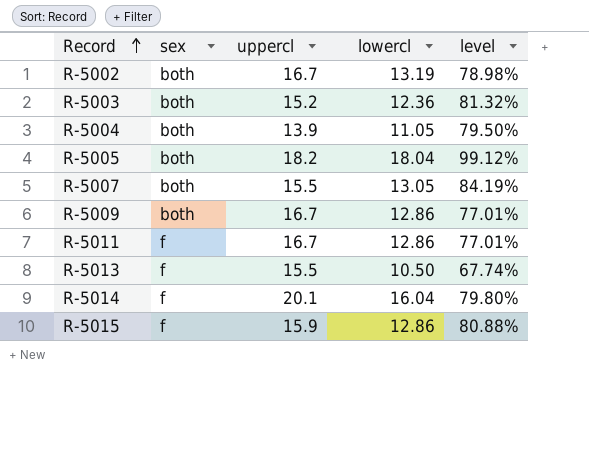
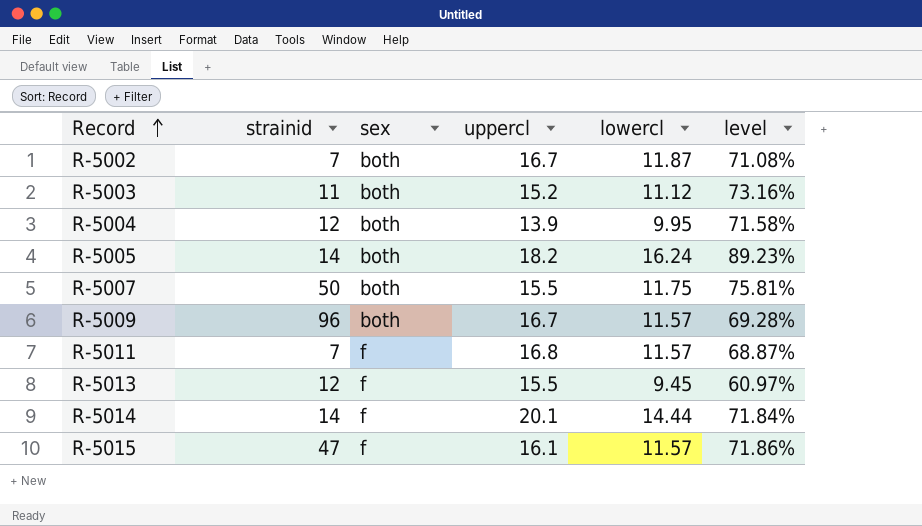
column strainid | position: none -> 2
R-5002 | lowercl: 13.19 -> 11.87
R-5002 | level: 78.98% -> 71.08%
R-5003 | lowercl: 12.36 -> 11.12
R-5003 | level: 81.32% -> 73.16%
R-5004 | lowercl: 11.05 -> 9.95
R-5004 | level: 79.50% -> 71.58%
R-5005 | lowercl: 18.04 -> 16.24
R-5005 | level: 99.12% -> 89.23%
R-5007 | lowercl: 13.05 -> 11.75
R-5007 | level: 84.19% -> 75.81%
R-5009 | lowercl: 12.86 -> 11.57
R-5009 | level: 77.01% -> 69.28%
R-5011 | uppercl: 16.7 -> 16.8
R-5011 | lowercl: 12.86 -> 11.57
R-5011 | level: 77.01% -> 68.87%
R-5013 | lowercl: 10.50 -> 9.45
R-5013 | level: 67.74% -> 60.97%
R-5014 | lowercl: 16.04 -> 14.44
R-5014 | level: 79.80% -> 71.84%
R-5015 | uppercl: 15.9 -> 16.1
R-5015 | lowercl: 12.86 -> 11.57
R-5015 | level: 80.88% -> 71.86%

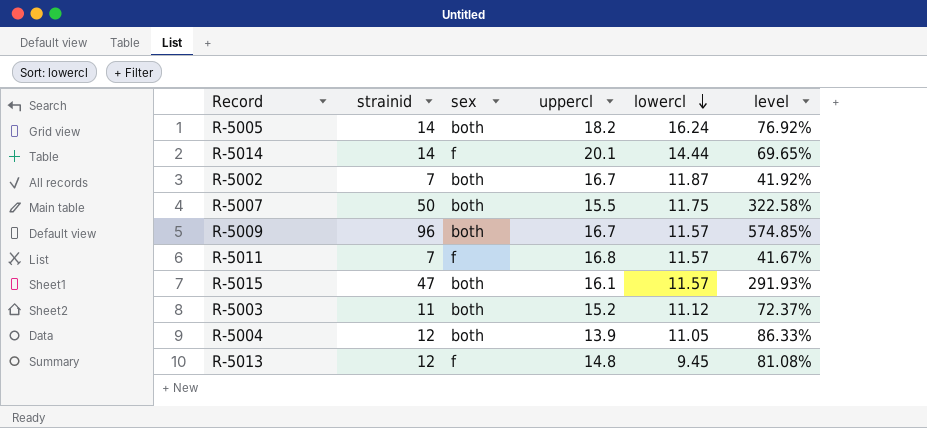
row order: Record ascending -> lowercl descending
column level | formula: [lowercl] / [uppercl] -> [strainid] / [uppercl]
R-5015 | sex: f -> both
R-5004 | lowercl: 9.95 -> 11.05
R-5013 | uppercl: 15.5 -> 14.8

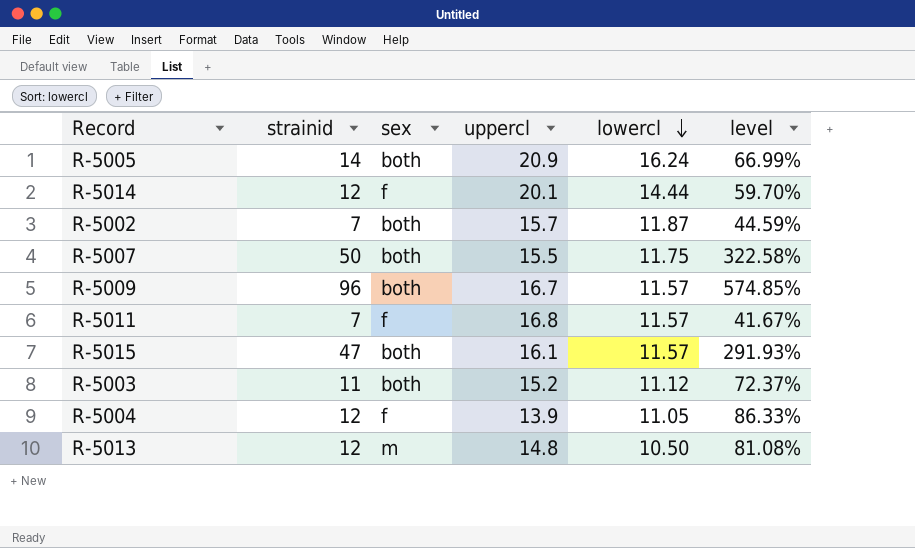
R-5005 | uppercl: 18.2 -> 20.9
R-5005 | level: 76.92% -> 66.99%
R-5014 | strainid: 14 -> 12
R-5014 | level: 69.65% -> 59.70%
R-5002 | uppercl: 16.7 -> 15.7
R-5002 | level: 41.92% -> 44.59%
R-5004 | sex: both -> f
R-5013 | sex: f -> m
R-5013 | lowercl: 9.45 -> 10.50

